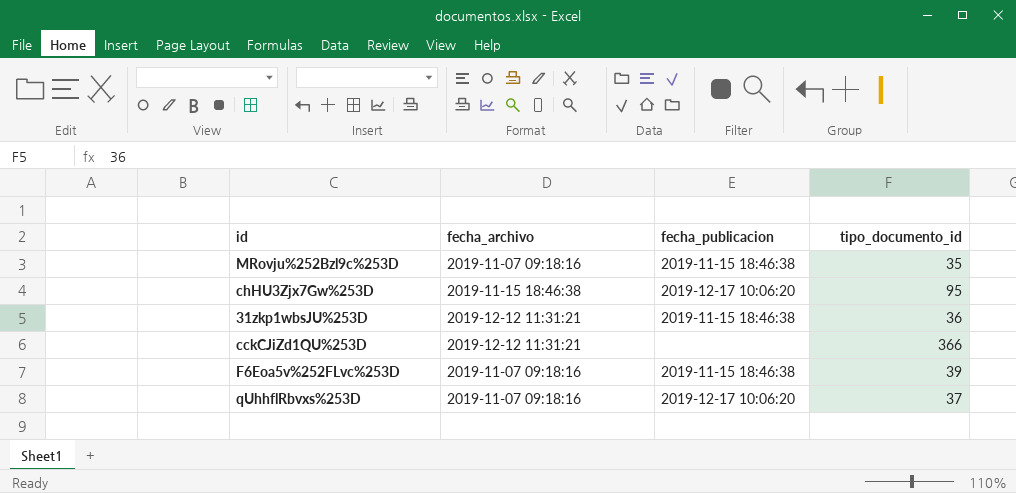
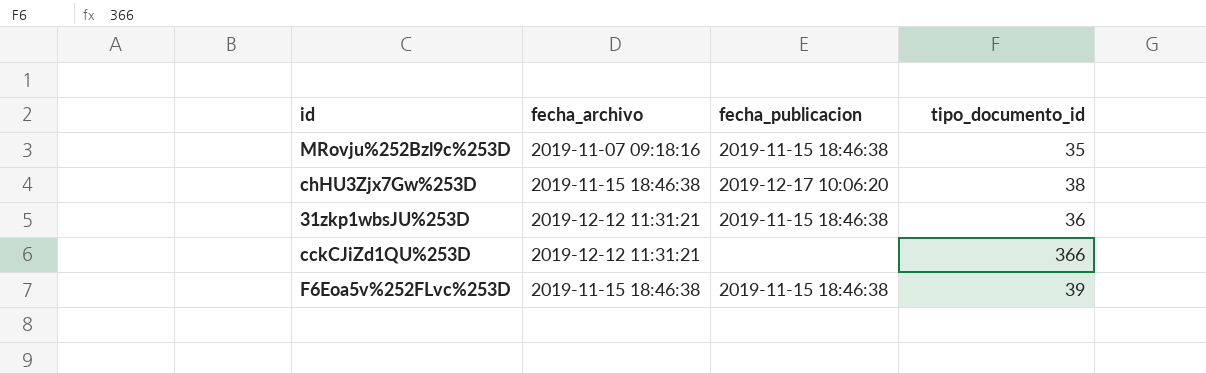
row qUhhflRbvxs%253D: 2019-11-07 09:18:16 | 2019-12-17 10:06:20 | 37 -> none
chHU3Zjx7Gw%253D | tipo_documento_id: 95 -> 38
F6Eoa5v%252FLvc%253D | fecha_archivo: 2019-11-07 09:18:16 -> 2019-11-15 18:46:38

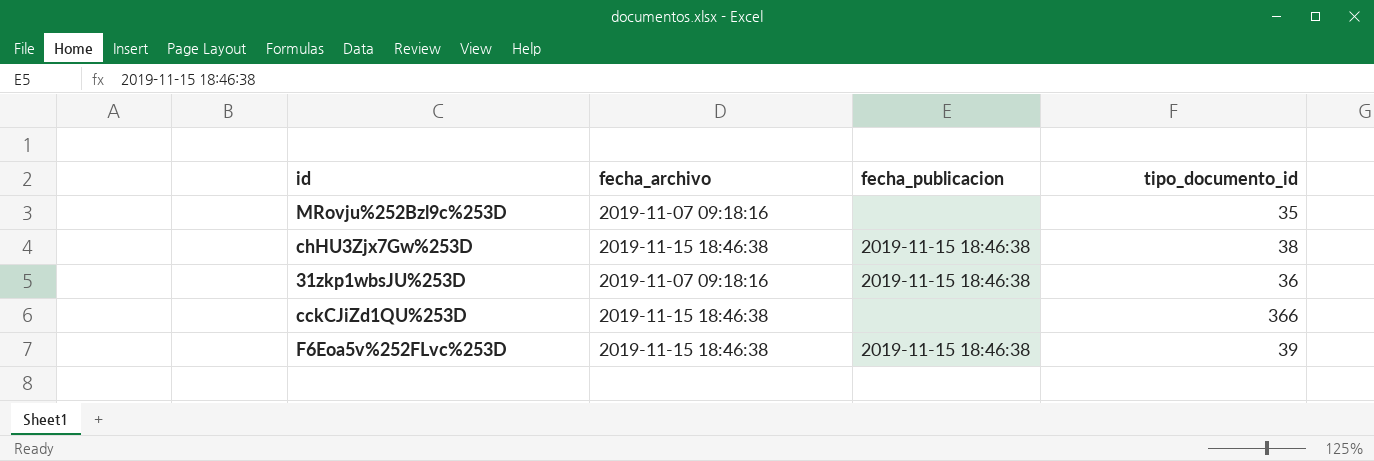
MRovju%252Bzl9c%253D | fecha_publicacion: 2019-11-15 18:46:38 -> none
chHU3Zjx7Gw%253D | fecha_publicacion: 2019-12-17 10:06:20 -> 2019-11-15 18:46:38
31zkp1wbsJU%253D | fecha_archivo: 2019-12-12 11:31:21 -> 2019-11-07 09:18:16
cckCJiZd1QU%253D | fecha_archivo: 2019-12-12 11:31:21 -> 2019-11-15 18:46:38

